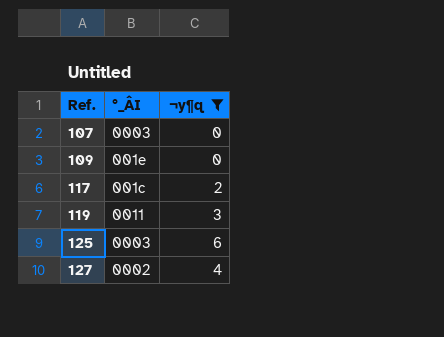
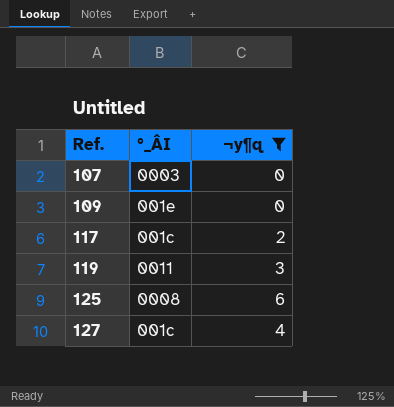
125 | °_ÂI: 0003 -> 0008
127 | °_ÂI: 0002 -> 001c

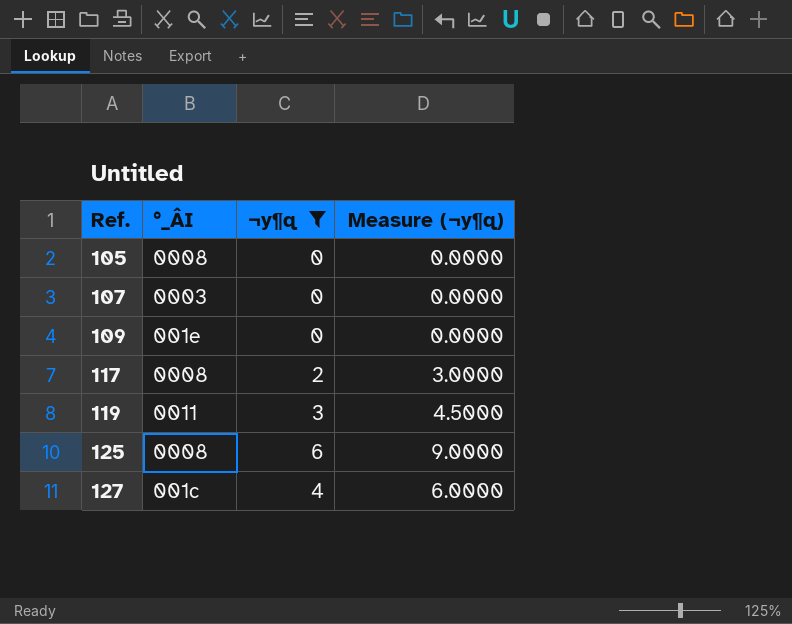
column Measure (¬y¶q) | formula: none -> [¬y¶q] * 1.5
row 105: none -> 0008 | 0 | 0.0000
117 | °_ÂI: 001c -> 0008

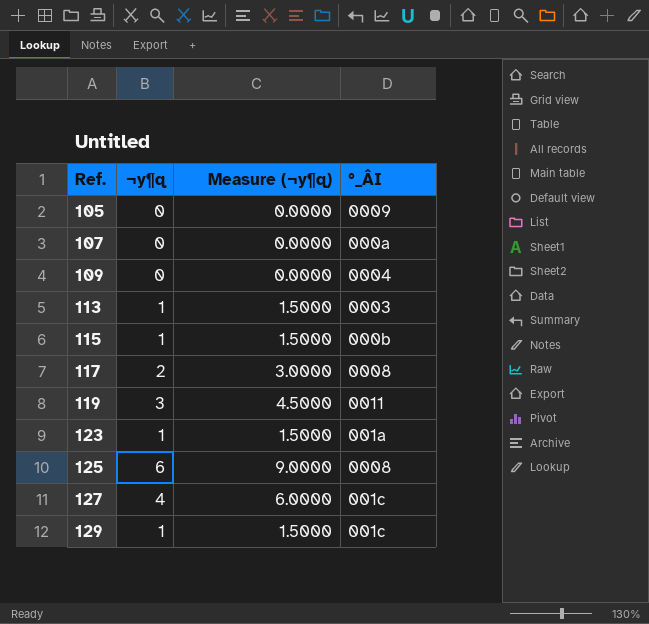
filter: ¬y¶q != 1 -> none
column °_ÂI | position: 2 -> 4
105 | °_ÂI: 0008 -> 0009
107 | °_ÂI: 0003 -> 000a
109 | °_ÂI: 001e -> 0004

